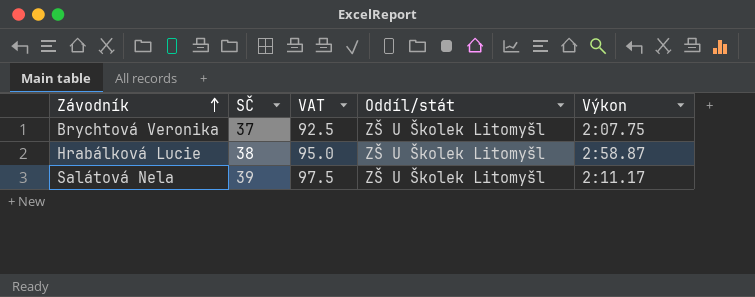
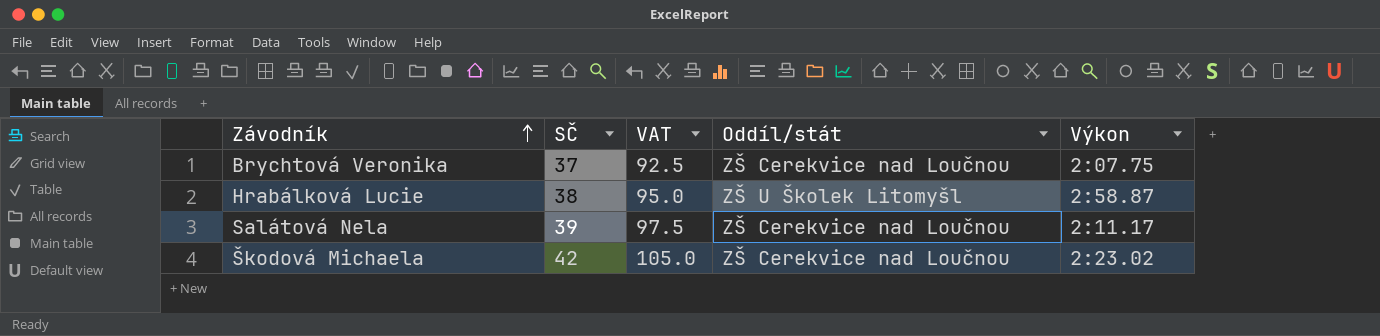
Brychtová Veronika | Oddíl/stát: ZŠ U Školek Litomyšl -> ZŠ Cerekvice nad Loučnou
Salátová Nela | Oddíl/stát: ZŠ U Školek Litomyšl -> ZŠ Cerekvice nad Loučnou
row Škodová Michaela: none -> 42 | 105.0 | ZŠ Cerekvice nad Loučnou | 2:23.02

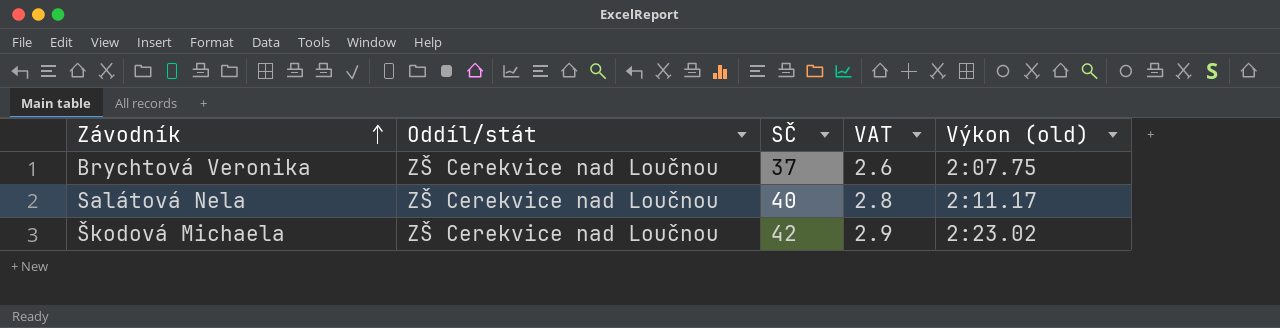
column Oddíl/stát | position: 4 -> 2
column VAT | formula: [SČ] * 2.5 -> [SČ] * 0.07
column name: Výkon -> Výkon (old)
row Hrabálková Lucie: 38 | 95.0 | ZŠ U Školek Litomyšl | 2:58.87 -> none
Salátová Nela | SČ: 39 -> 40

